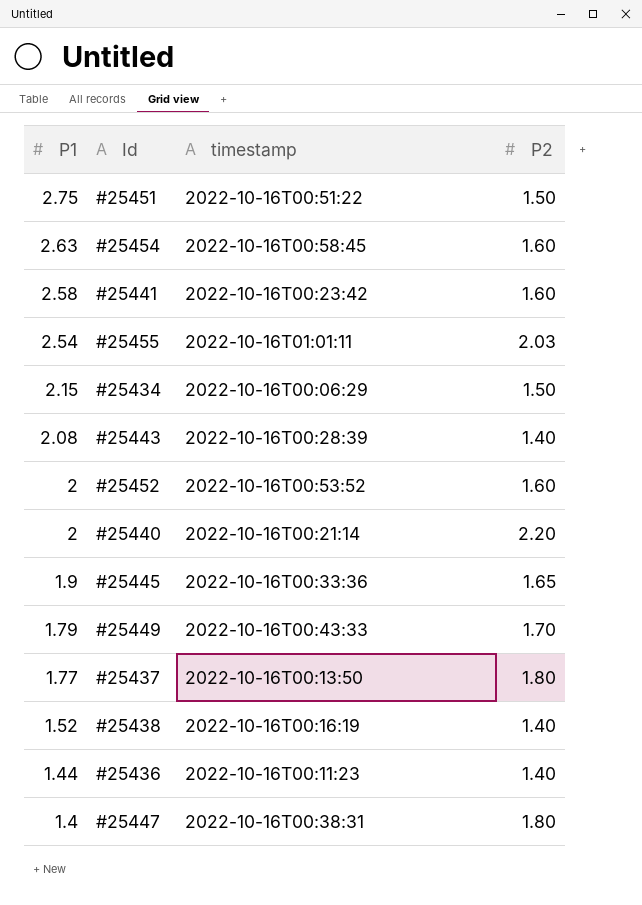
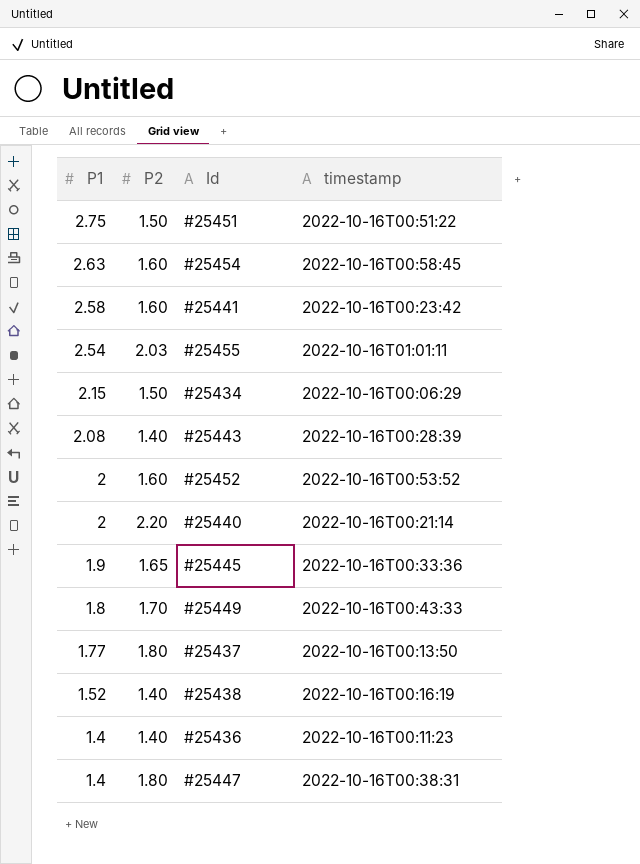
column P2 | position: 4 -> 2
#25449 | P1: 1.79 -> 1.8
#25436 | P1: 1.44 -> 1.4

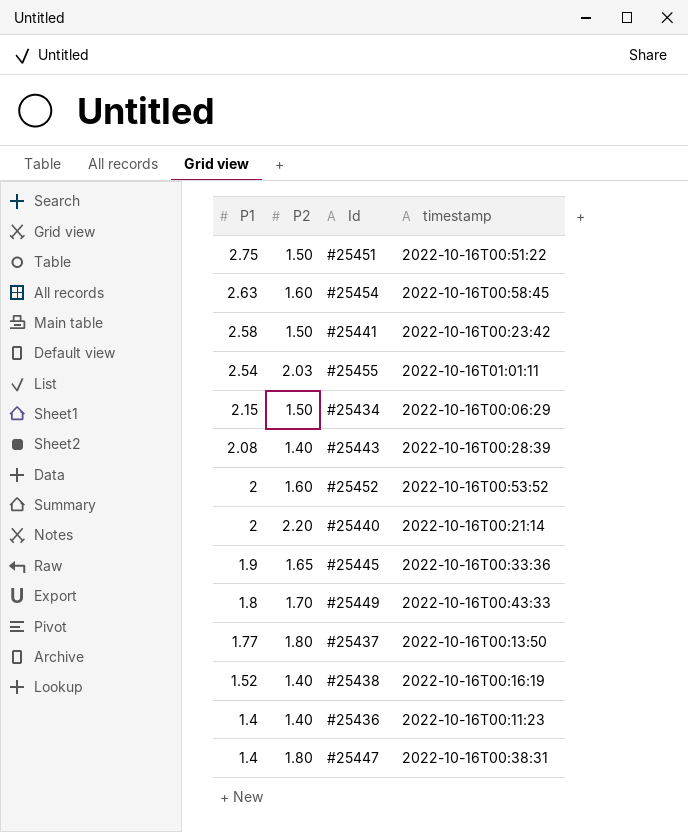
#25441 | P2: 1.60 -> 1.50

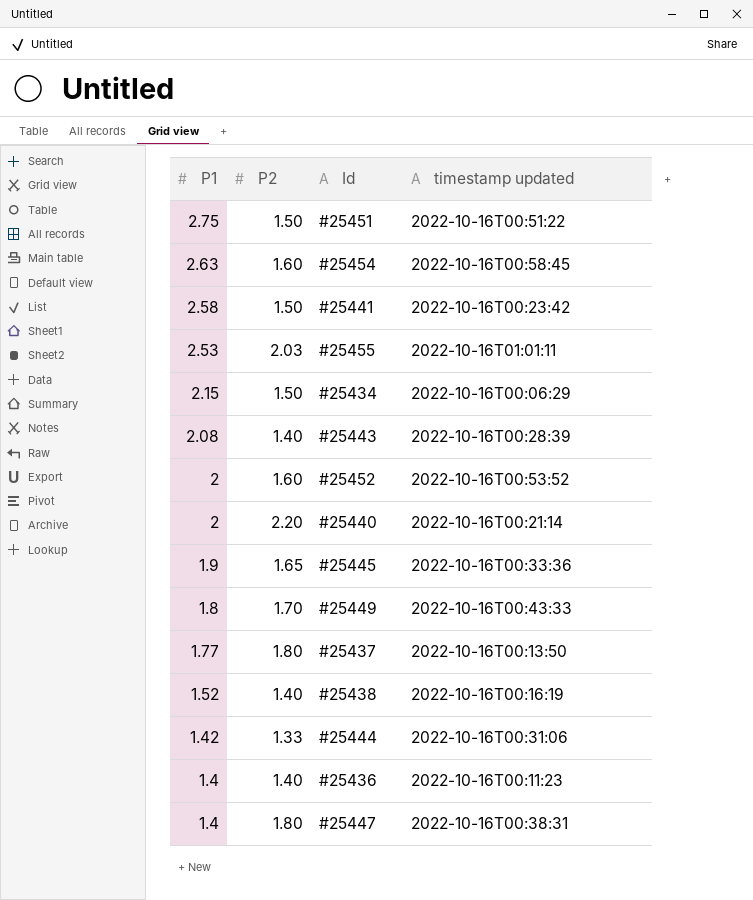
column name: timestamp -> timestamp updated
#25455 | P1: 2.54 -> 2.53
row #25444: none -> 1.42 | 1.33 | 2022-10-16T00:31:06

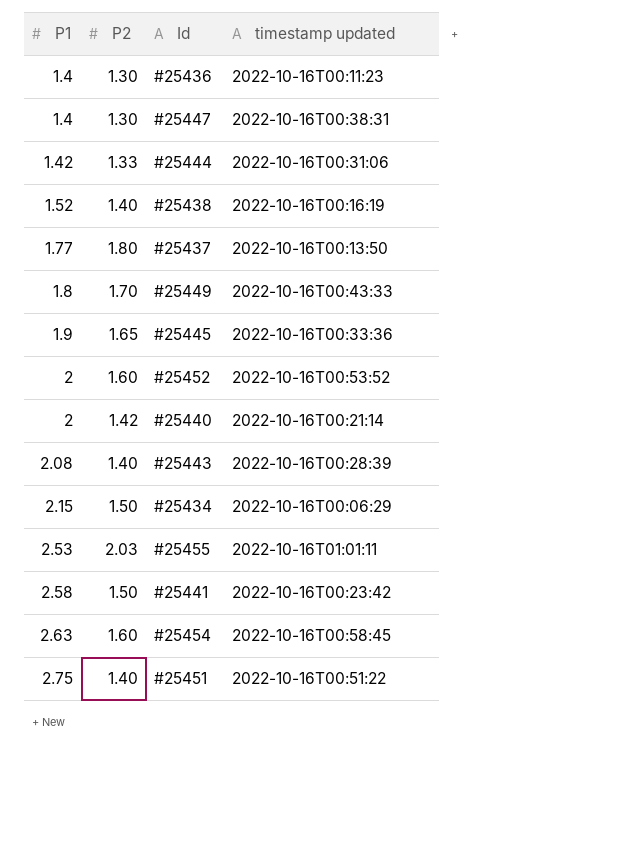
row order: P1 descending -> P1 ascending
#25436 | P2: 1.40 -> 1.30
#25447 | P2: 1.80 -> 1.30
#25440 | P2: 2.20 -> 1.42
#25451 | P2: 1.50 -> 1.40

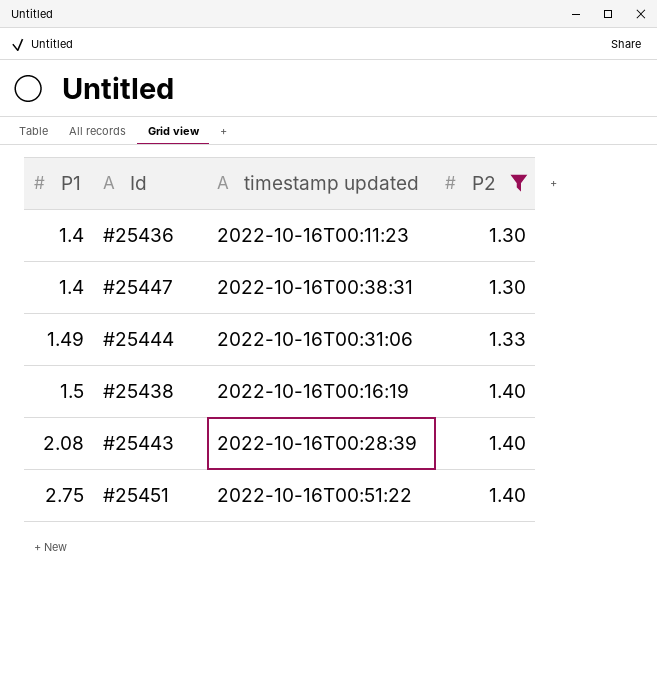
filter: none -> P2 <= 1.40
column P2 | position: 2 -> 4
#25444 | P1: 1.42 -> 1.49
#25438 | P1: 1.52 -> 1.5

